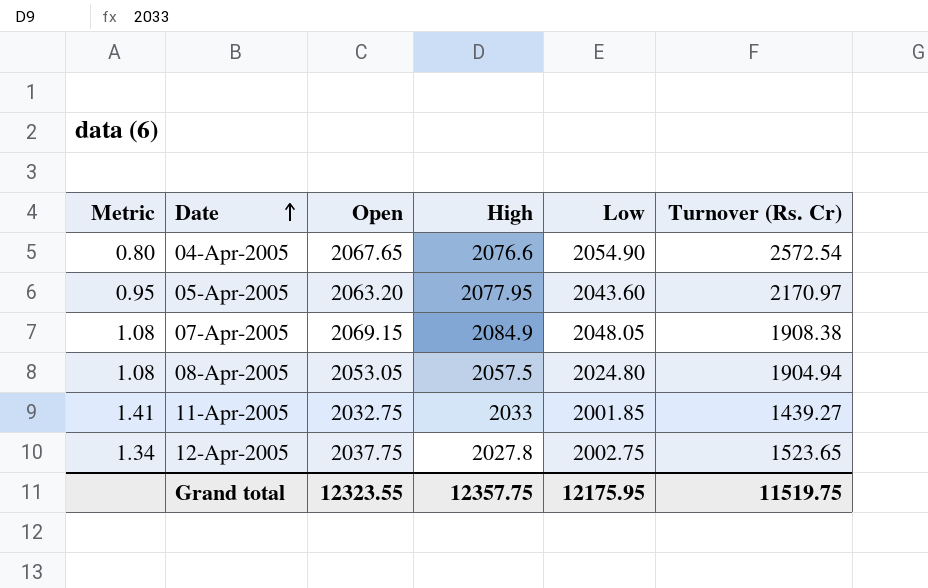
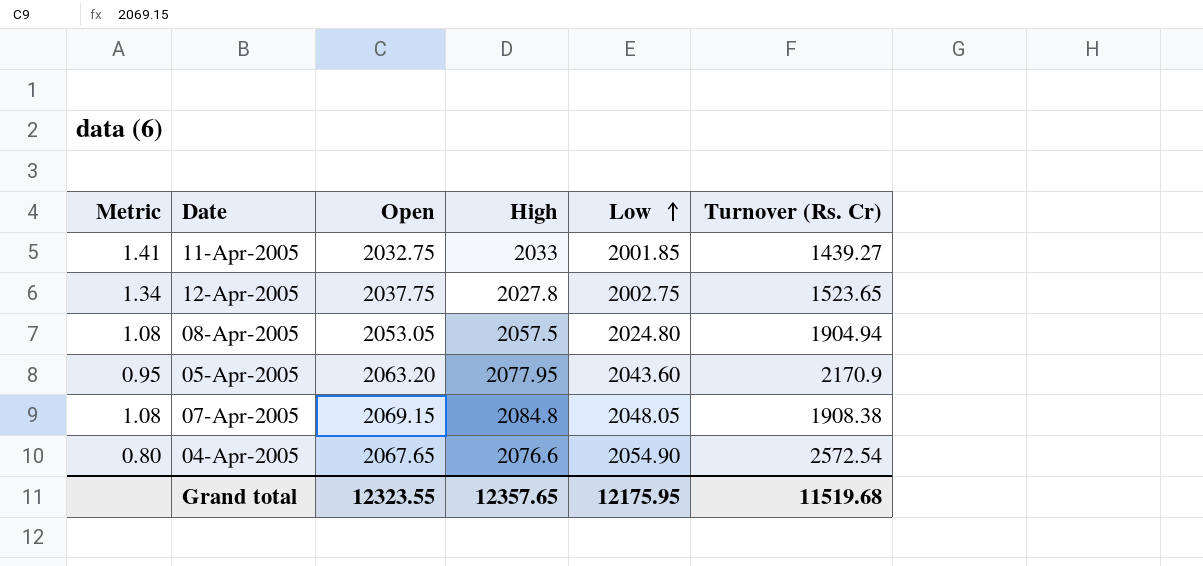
row order: Date ascending -> Low ascending
05-Apr-2005 | Turnover (Rs. Cr): 2170.97 -> 2170.9
07-Apr-2005 | High: 2084.9 -> 2084.8
Grand total | High: 12357.75 -> 12357.65
Grand total | Turnover (Rs. Cr): 11519.75 -> 11519.68

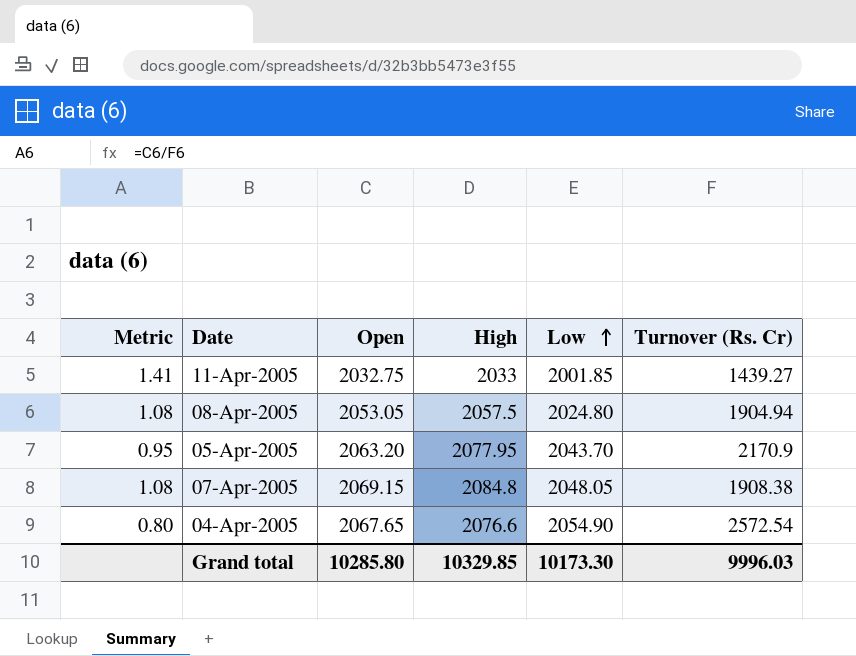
row 12-Apr-2005: 1.34 | 2037.75 | 2027.8 | 2002.75 | 1523.65 -> none
05-Apr-2005 | Low: 2043.60 -> 2043.70
Grand total | Open: 12323.55 -> 10285.80
Grand total | High: 12357.65 -> 10329.85
Grand total | Low: 12175.95 -> 10173.30
Grand total | Turnover (Rs. Cr): 11519.68 -> 9996.03

